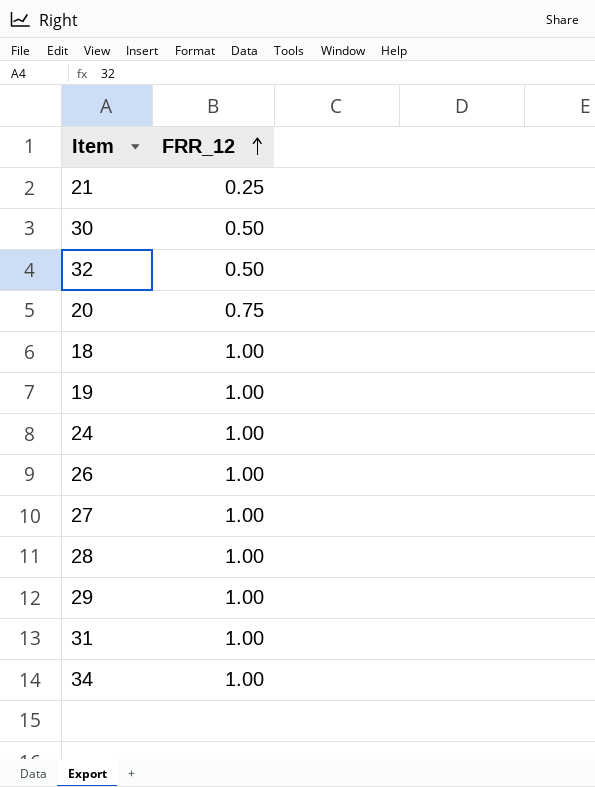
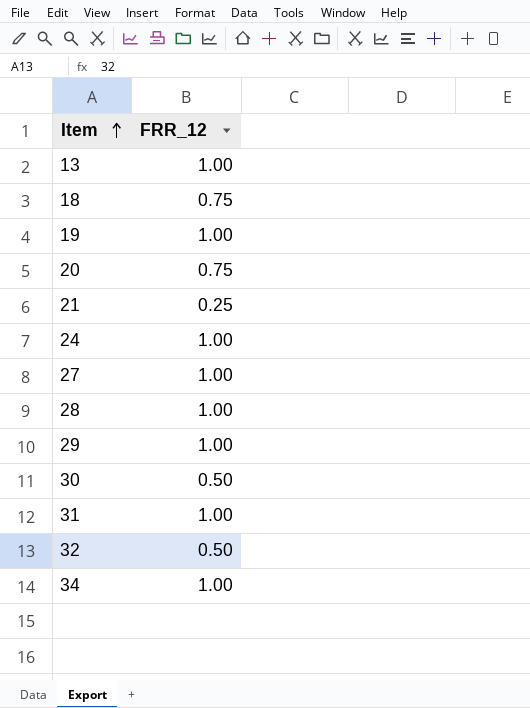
row order: FRR_12 ascending -> Item ascending
row 26: 1.00 -> none
row 13: none -> 1.00
18 | FRR_12: 1.00 -> 0.75

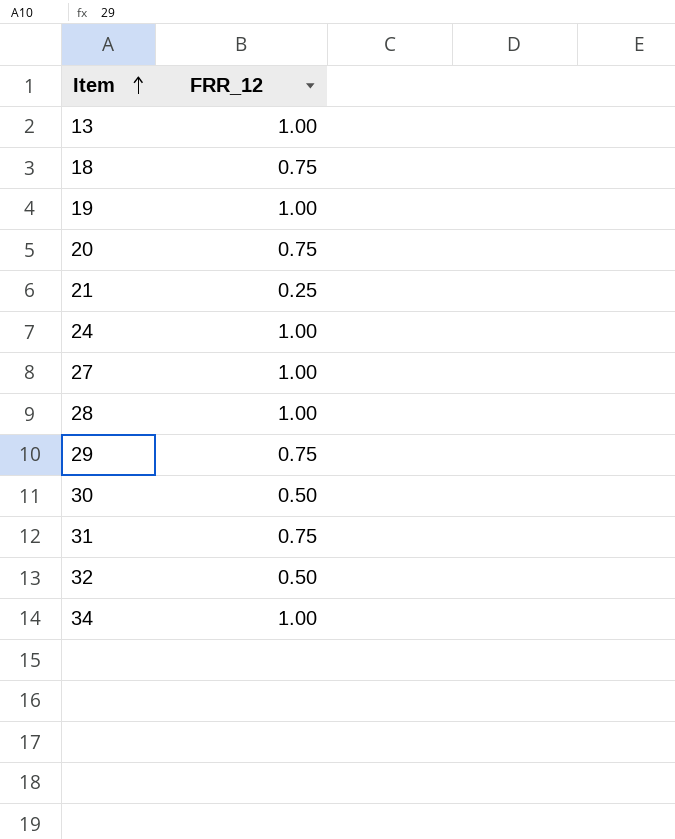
29 | FRR_12: 1.00 -> 0.75
31 | FRR_12: 1.00 -> 0.75

